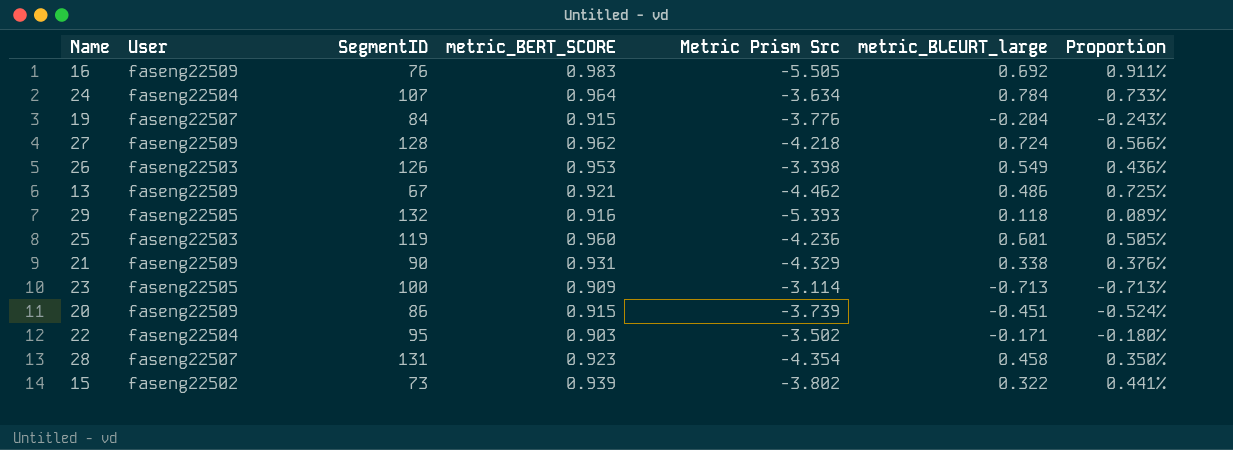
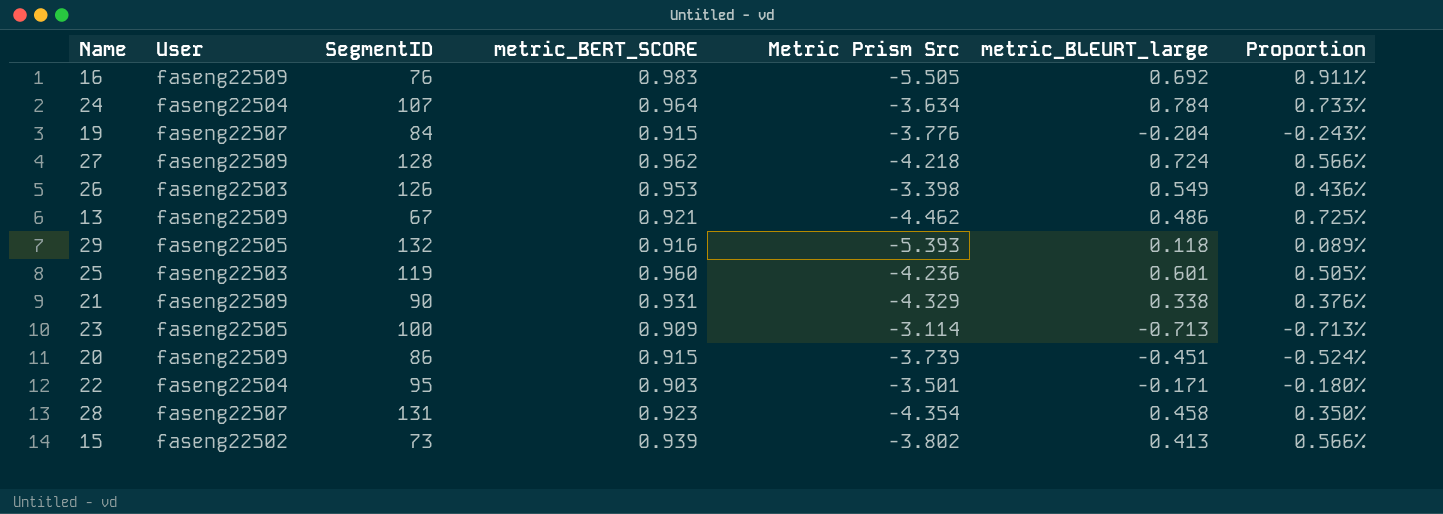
22 | Metric Prism Src: -3.502 -> -3.501
15 | metric_BLEURT_large: 0.322 -> 0.413
15 | Proportion: 0.441% -> 0.566%

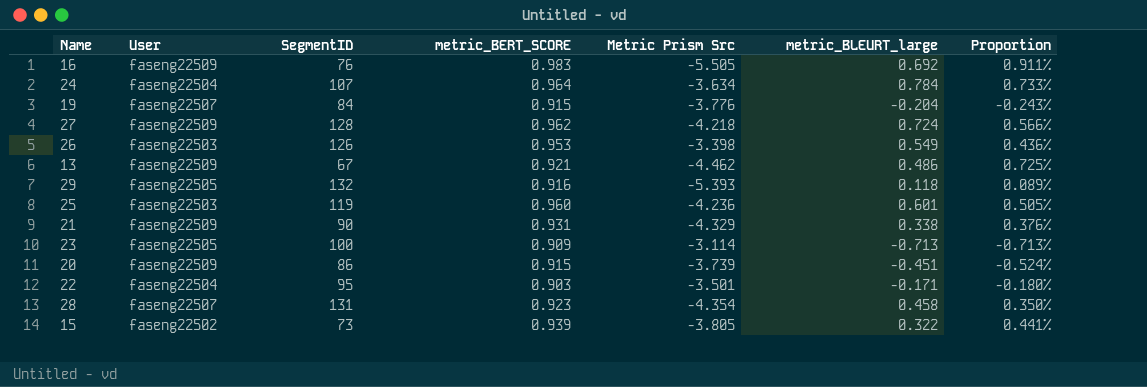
15 | Metric Prism Src: -3.802 -> -3.805
15 | metric_BLEURT_large: 0.413 -> 0.322
15 | Proportion: 0.566% -> 0.441%

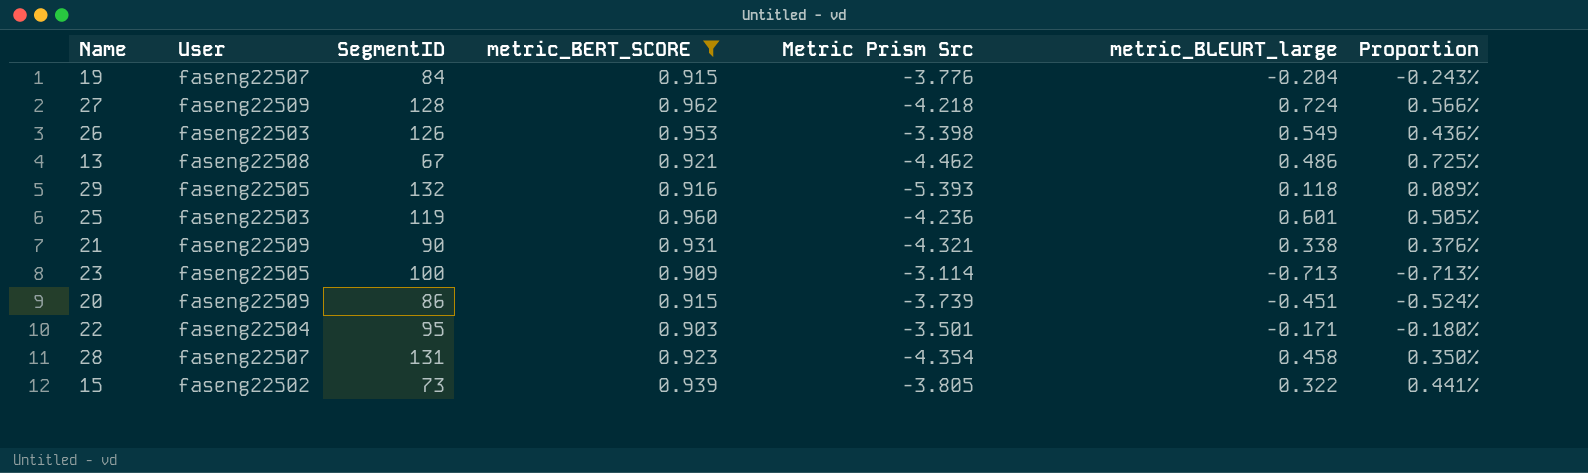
filter: none -> metric_BERT_SCORE <= 0.962
13 | User: faseng22509 -> faseng22508
21 | Metric Prism Src: -4.329 -> -4.321

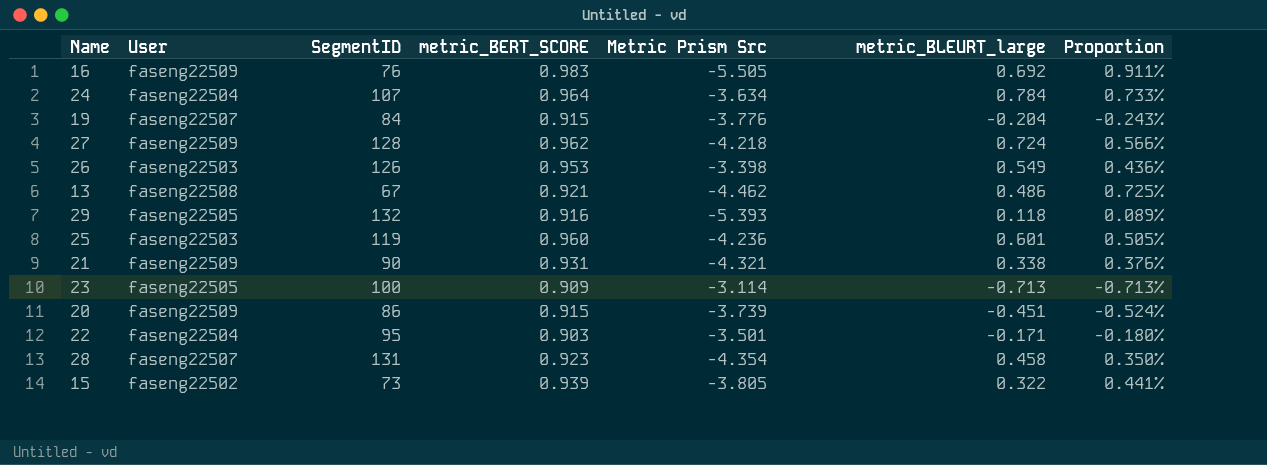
filter: metric_BERT_SCORE <= 0.962 -> none

